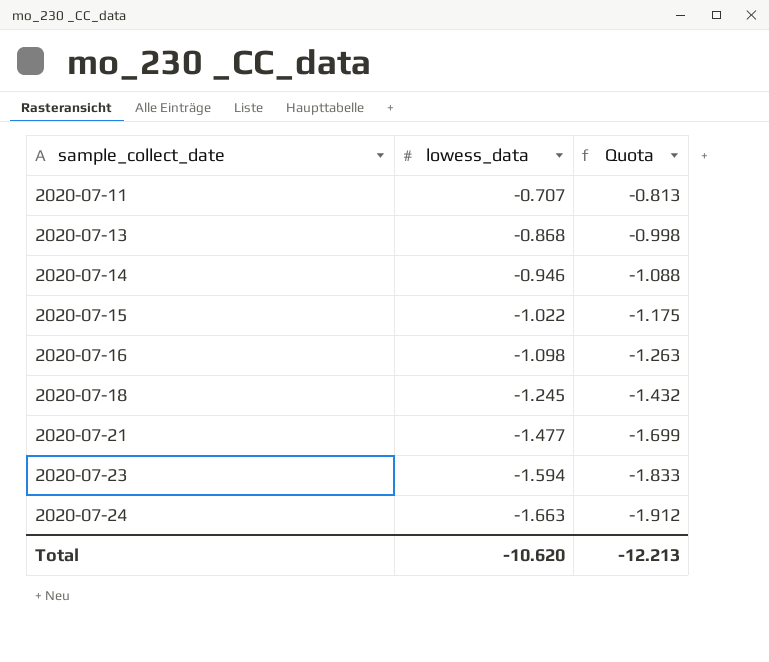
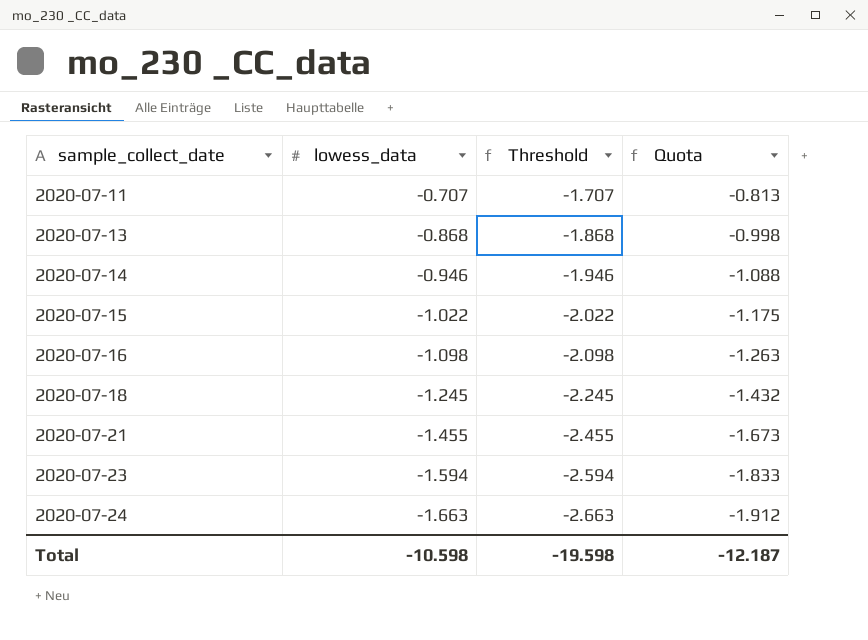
column Threshold | formula: none -> [lowess_data] - 1
2020-07-21 | lowess_data: -1.477 -> -1.455
2020-07-21 | Quota: -1.699 -> -1.673
Total | lowess_data: -10.620 -> -10.598
Total | Quota: -12.213 -> -12.187

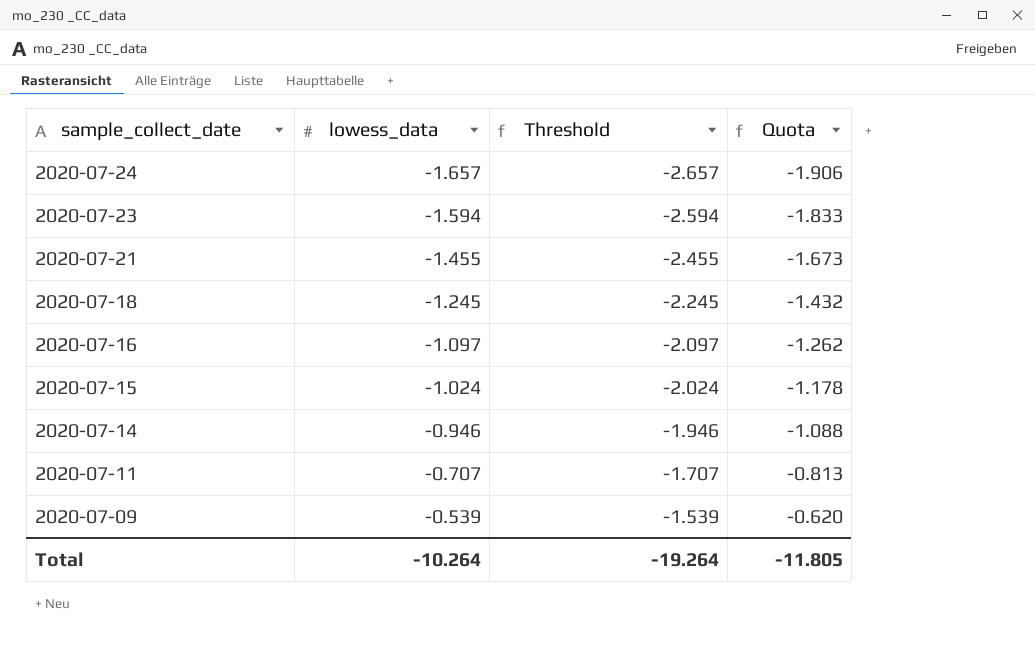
row order: sample_collect_date ascending -> sample_collect_date descending
row 2020-07-13: -0.868 | -1.868 | -0.998 -> none
2020-07-24 | lowess_data: -1.663 -> -1.657
2020-07-24 | Threshold: -2.663 -> -2.657
2020-07-24 | Quota: -1.912 -> -1.906
2020-07-16 | lowess_data: -1.098 -> -1.097
2020-07-16 | Threshold: -2.098 -> -2.097
2020-07-16 | Quota: -1.263 -> -1.262
2020-07-15 | lowess_data: -1.022 -> -1.024
2020-07-15 | Threshold: -2.022 -> -2.024
2020-07-15 | Quota: -1.175 -> -1.178
row 2020-07-09: none -> -0.539 | -1.539 | -0.620
Total | lowess_data: -10.598 -> -10.264
Total | Threshold: -19.598 -> -19.264
Total | Quota: -12.187 -> -11.805

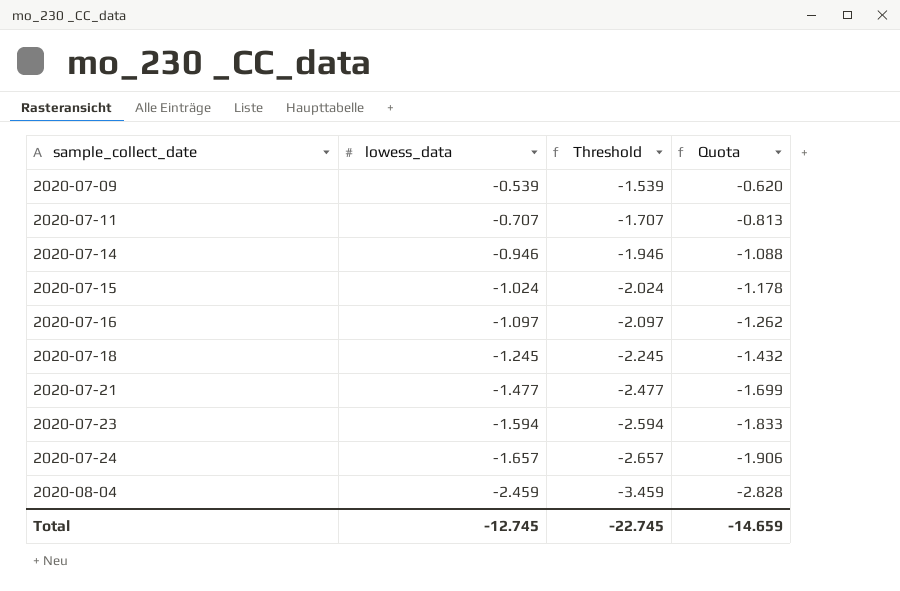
row order: sample_collect_date descending -> sample_collect_date ascending
2020-07-21 | lowess_data: -1.455 -> -1.477
2020-07-21 | Threshold: -2.455 -> -2.477
2020-07-21 | Quota: -1.673 -> -1.699
row 2020-08-04: none -> -2.459 | -3.459 | -2.828
Total | lowess_data: -10.264 -> -12.745
Total | Threshold: -19.264 -> -22.745
Total | Quota: -11.805 -> -14.659

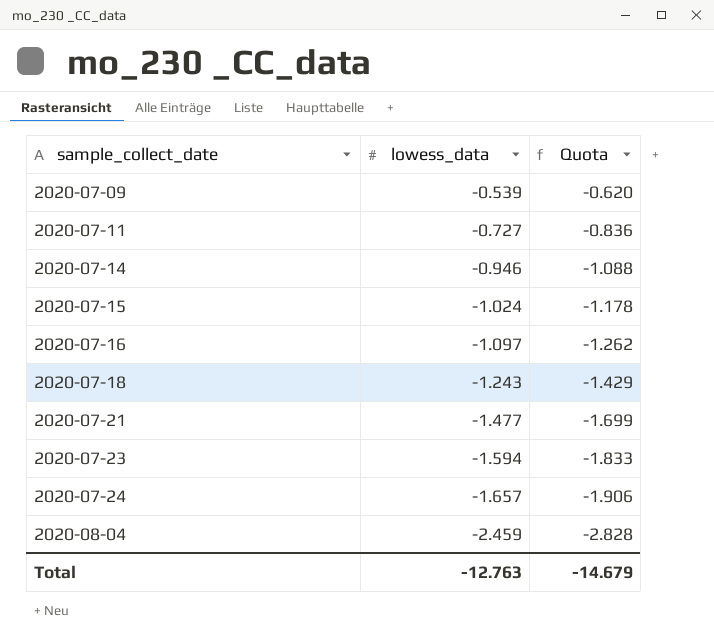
column Threshold | formula: [lowess_data] - 1 -> none
2020-07-11 | lowess_data: -0.707 -> -0.727
2020-07-11 | Quota: -0.813 -> -0.836
2020-07-18 | lowess_data: -1.245 -> -1.243
2020-07-18 | Quota: -1.432 -> -1.429
Total | lowess_data: -12.745 -> -12.763
Total | Quota: -14.659 -> -14.679

